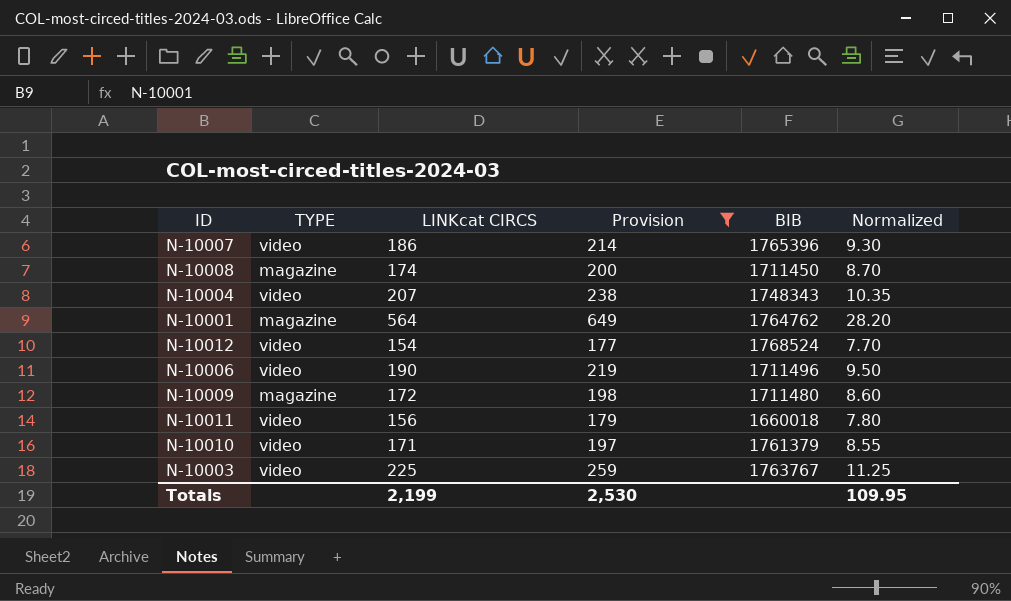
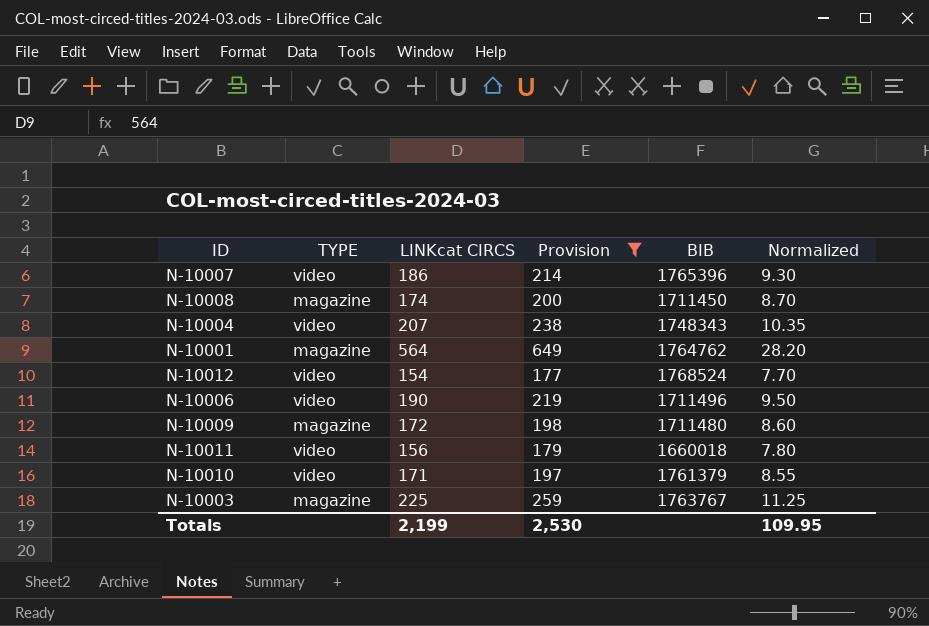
N-10003 | TYPE: video -> magazine

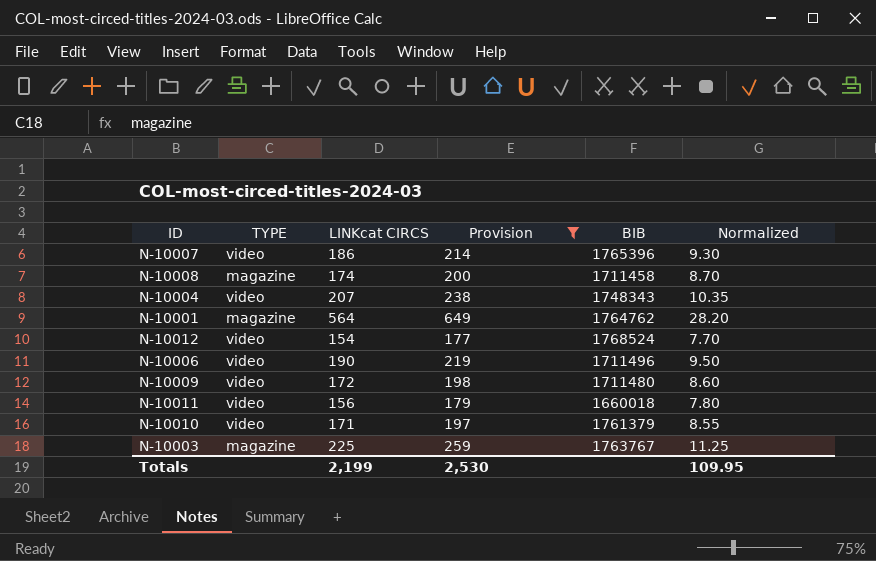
N-10008 | BIB: 1711450 -> 1711458
N-10009 | TYPE: magazine -> video

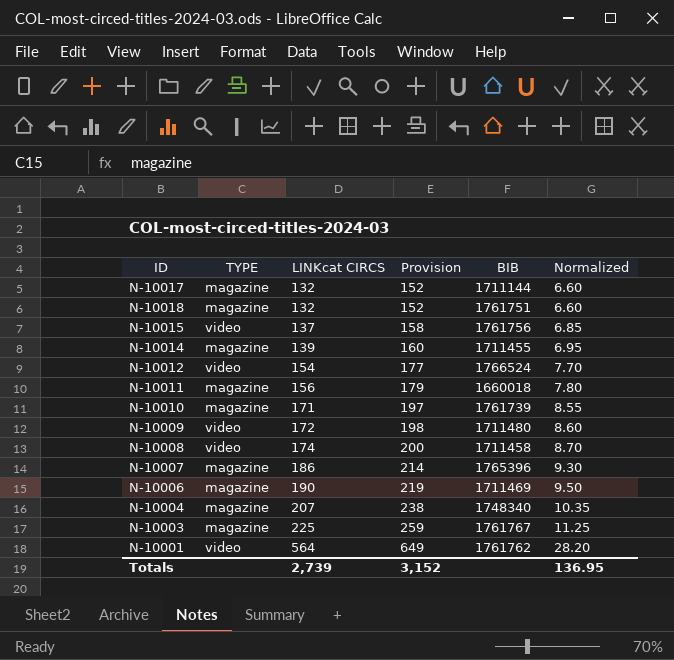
filter: Provision >= 177 -> none
row order: none -> LINKcat CIRCS ascending
N-10012 | BIB: 1768524 -> 1766524
N-10011 | TYPE: video -> magazine
N-10010 | TYPE: video -> magazine
N-10010 | BIB: 1761379 -> 1761739
N-10008 | TYPE: magazine -> video
N-10007 | TYPE: video -> magazine
N-10006 | TYPE: video -> magazine
N-10006 | BIB: 1711496 -> 1711469
N-10004 | TYPE: video -> magazine
N-10004 | BIB: 1748343 -> 1748340
N-10003 | BIB: 1763767 -> 1761767
N-10001 | TYPE: magazine -> video
N-10001 | BIB: 1764762 -> 1761762
Totals | LINKcat CIRCS: 2,199 -> 2,739
Totals | Provision: 2,530 -> 3,152
Totals | Normalized: 109.95 -> 136.95

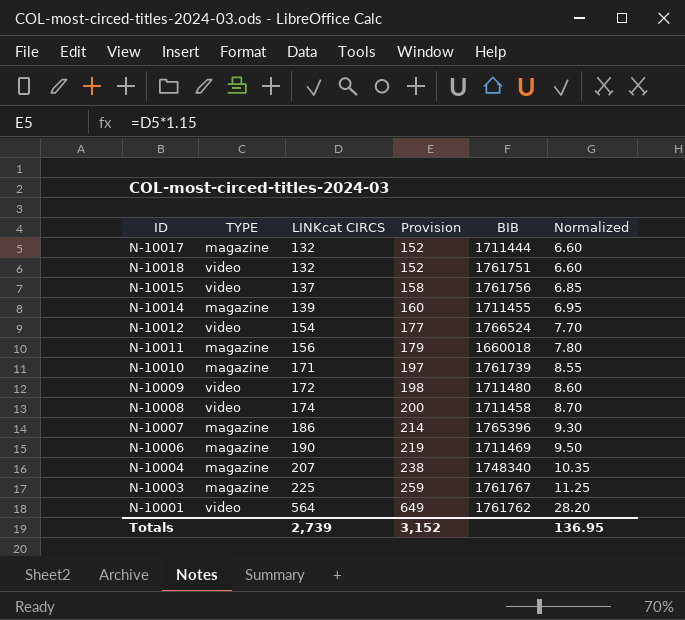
N-10017 | BIB: 1711144 -> 1711444
N-10018 | TYPE: magazine -> video

